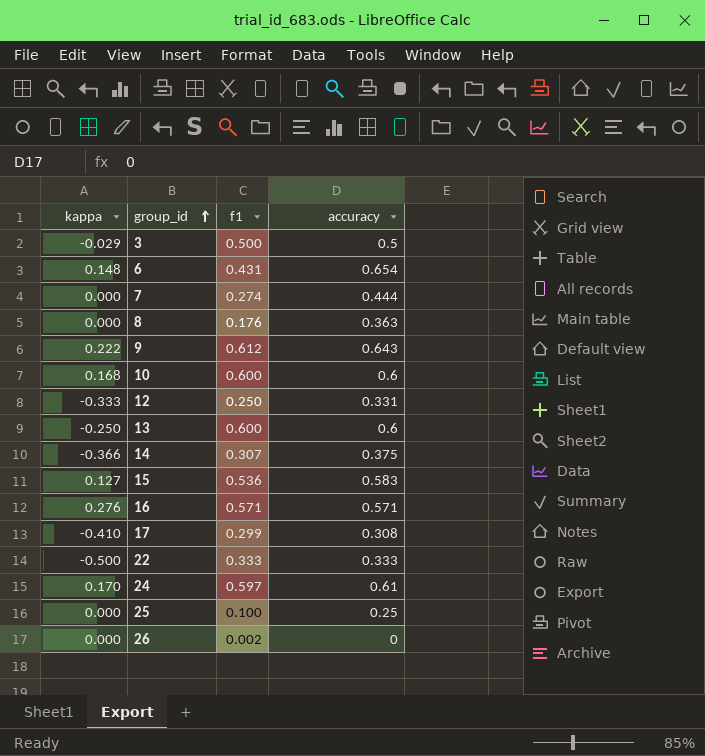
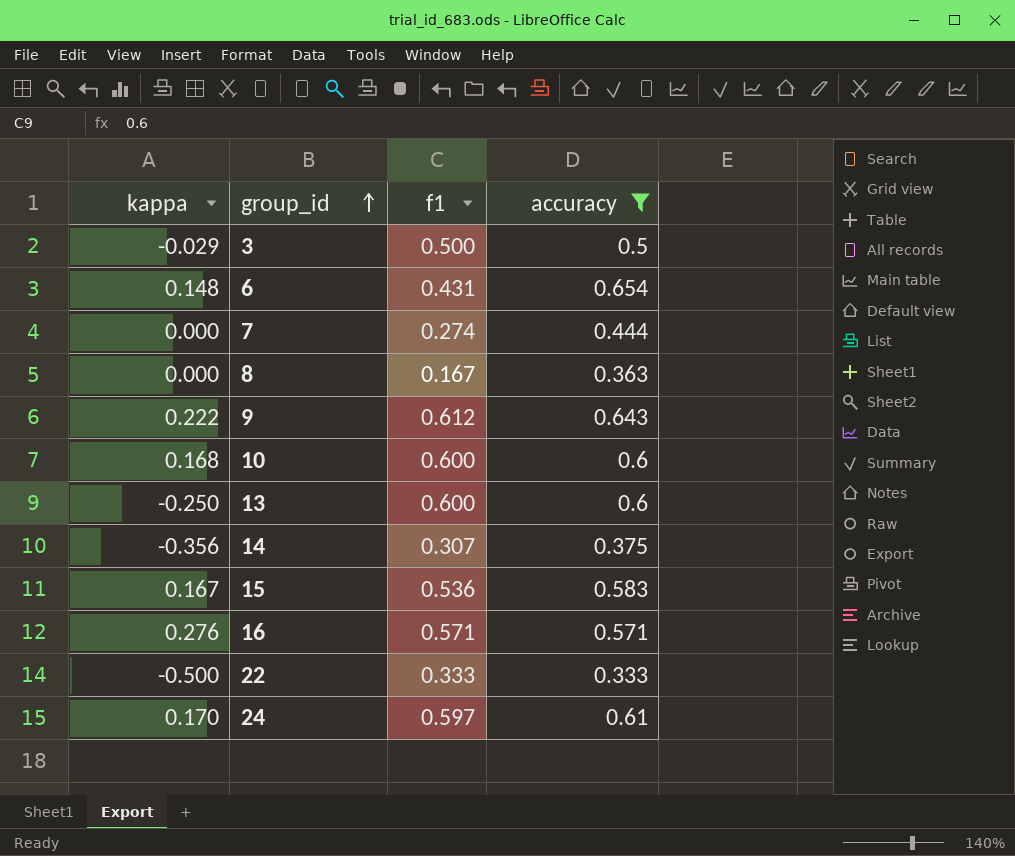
filter: none -> accuracy >= 0.333
8 | f1: 0.176 -> 0.167
14 | kappa: -0.366 -> -0.356
15 | kappa: 0.127 -> 0.167

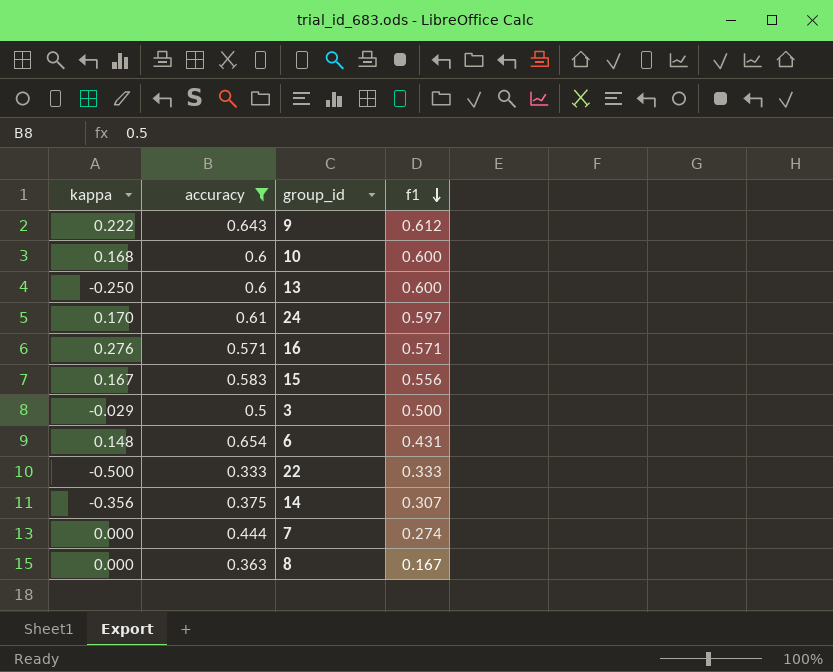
row order: group_id ascending -> f1 descending
column accuracy | position: 4 -> 2
15 | f1: 0.536 -> 0.556

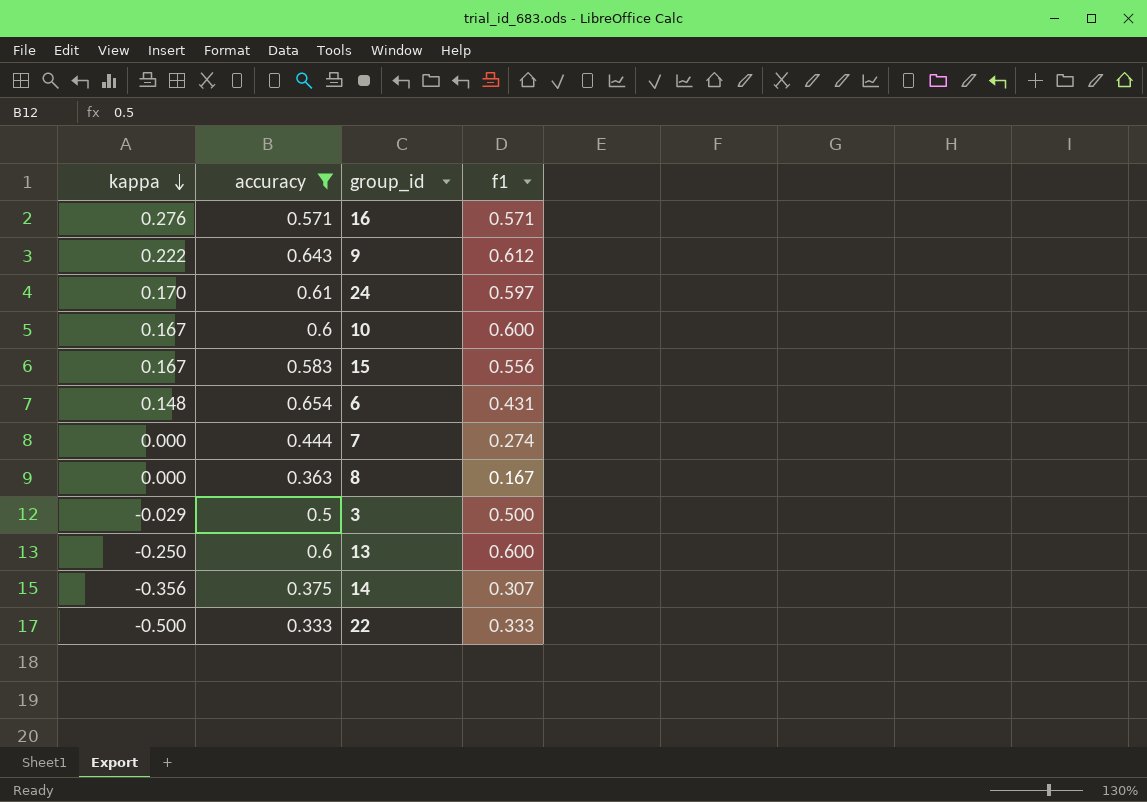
row order: f1 descending -> kappa descending
10 | kappa: 0.168 -> 0.167

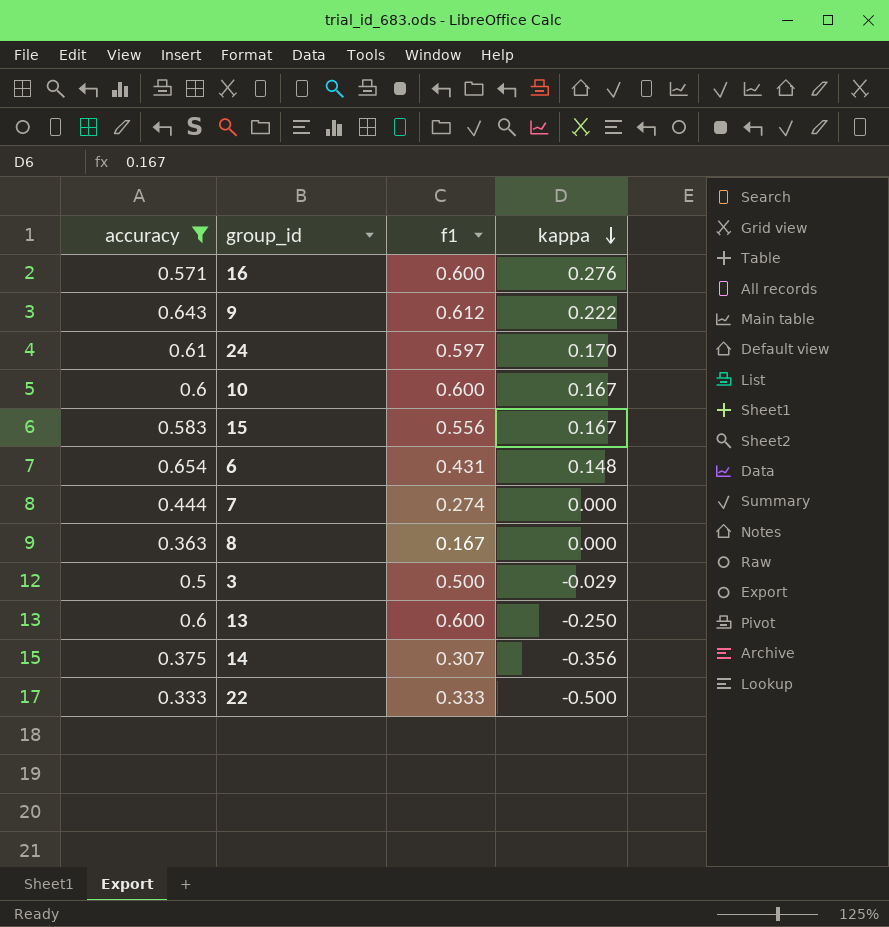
column kappa | position: 1 -> 4
16 | f1: 0.571 -> 0.600

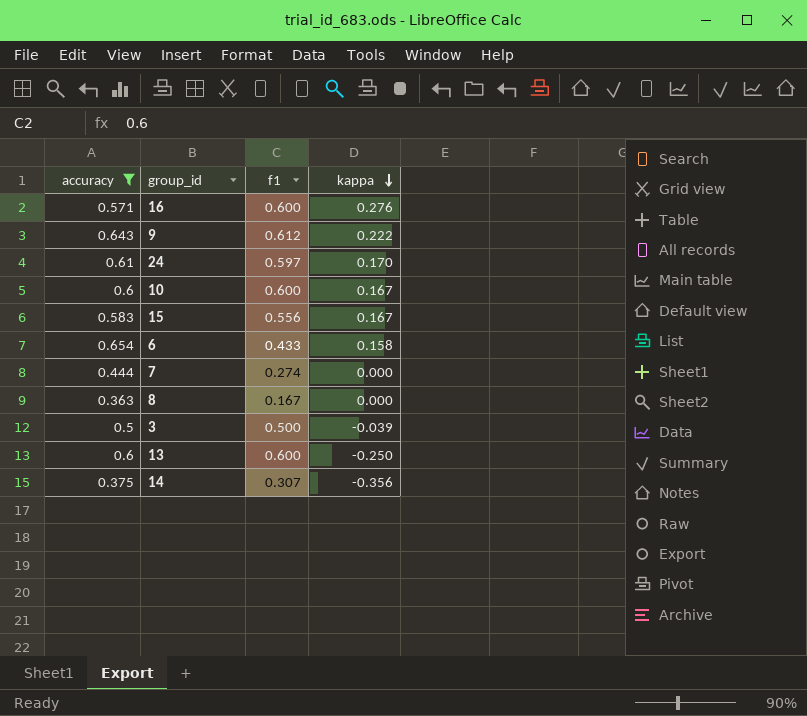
row 22: 0.333 | 0.333 | -0.500 -> none
6 | f1: 0.431 -> 0.433
6 | kappa: 0.148 -> 0.158
3 | kappa: -0.029 -> -0.039

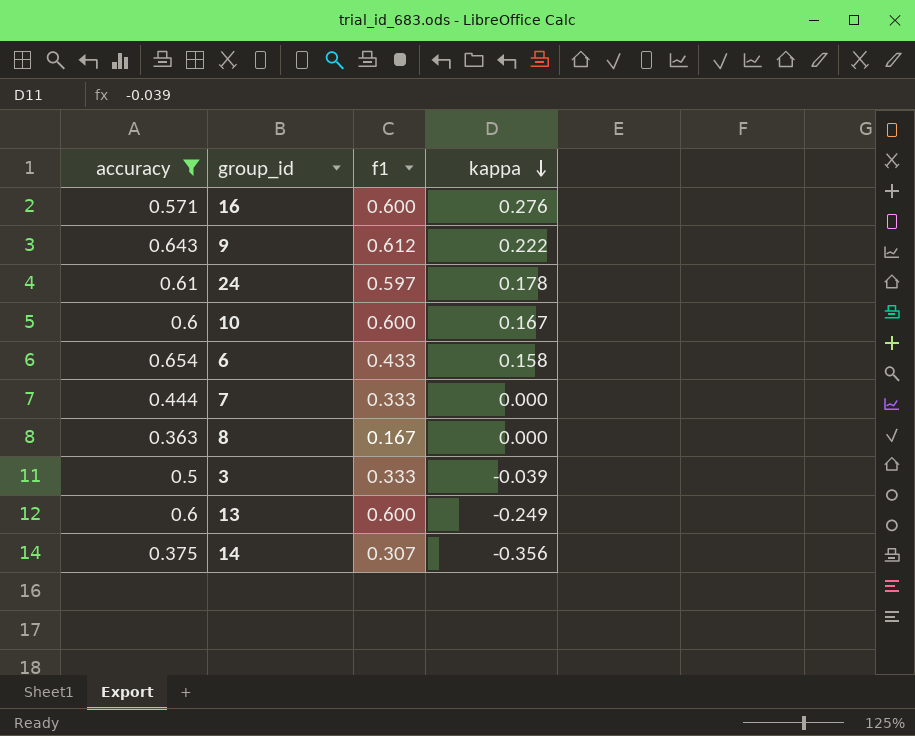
row 15: 0.583 | 0.556 | 0.167 -> none
24 | kappa: 0.170 -> 0.178
7 | f1: 0.274 -> 0.333
3 | f1: 0.500 -> 0.333
13 | kappa: -0.250 -> -0.249

